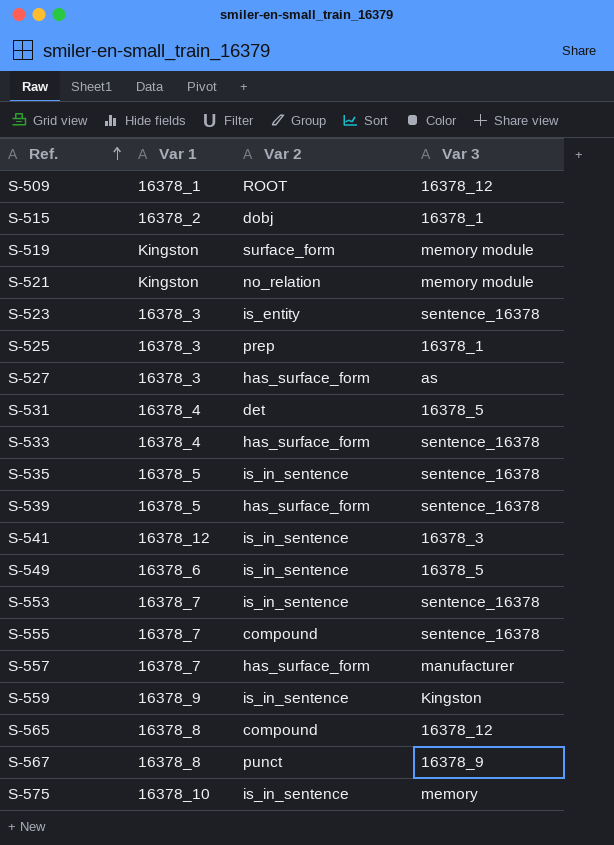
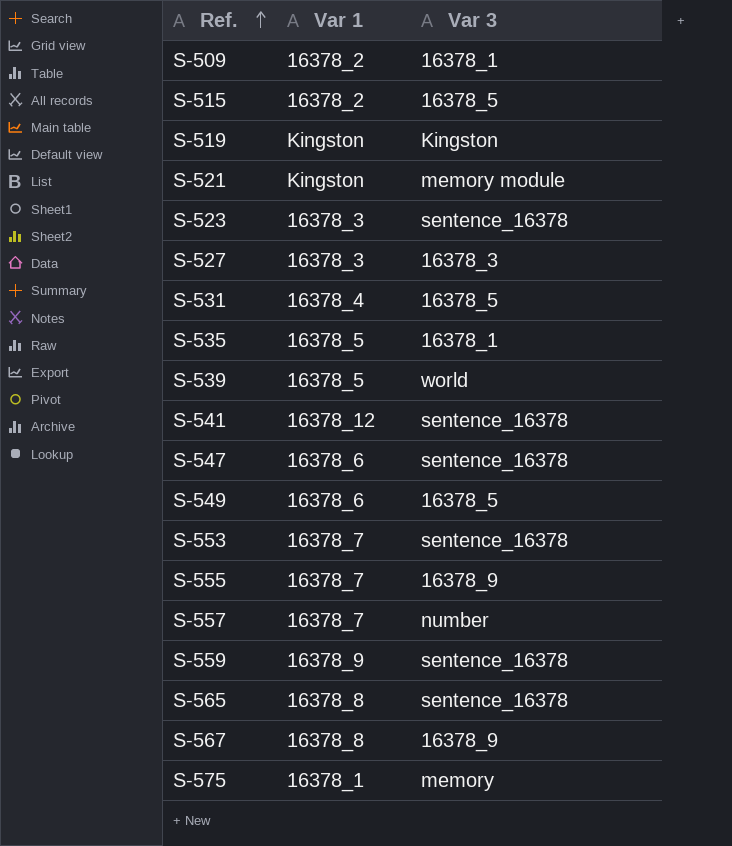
column Var 2 | position: 3 -> none
row S-525: 16378_3 | prep | 16378_1 -> none
row S-533: 16378_4 | has_surface_form | sentence_16378 -> none
S-509 | Var 1: 16378_1 -> 16378_2
S-509 | Var 3: 16378_12 -> 16378_1
S-515 | Var 3: 16378_1 -> 16378_5
S-519 | Var 3: memory module -> Kingston
S-527 | Var 3: as -> 16378_3
S-535 | Var 3: sentence_16378 -> 16378_1
S-539 | Var 3: sentence_16378 -> world
S-541 | Var 3: 16378_3 -> sentence_16378
row S-547: none -> 16378_6 | sentence_16378
S-555 | Var 3: sentence_16378 -> 16378_9
S-557 | Var 3: manufacturer -> number
S-559 | Var 3: Kingston -> sentence_16378
S-565 | Var 3: 16378_12 -> sentence_16378
S-575 | Var 1: 16378_10 -> 16378_1

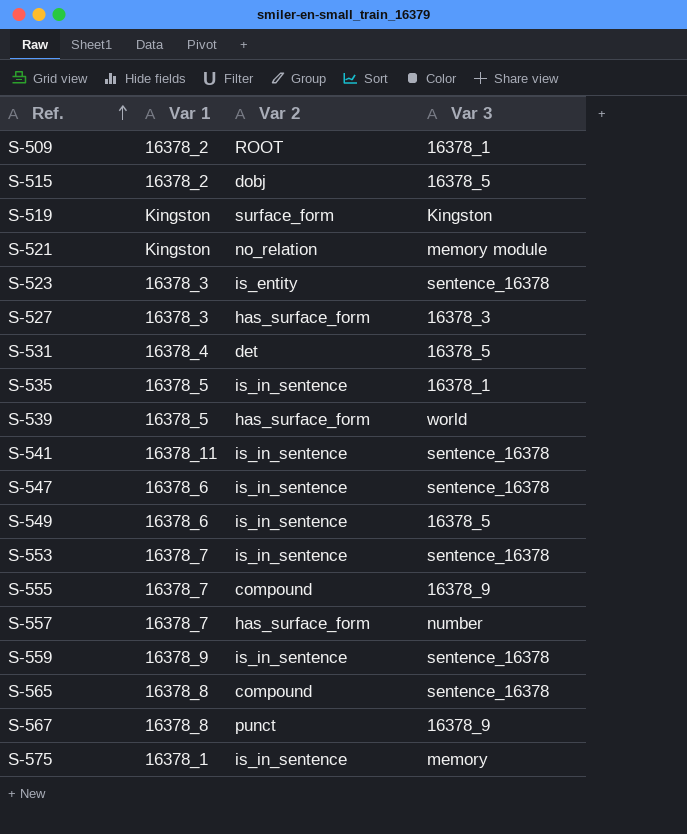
column Var 2 | position: none -> 3
S-541 | Var 1: 16378_12 -> 16378_11

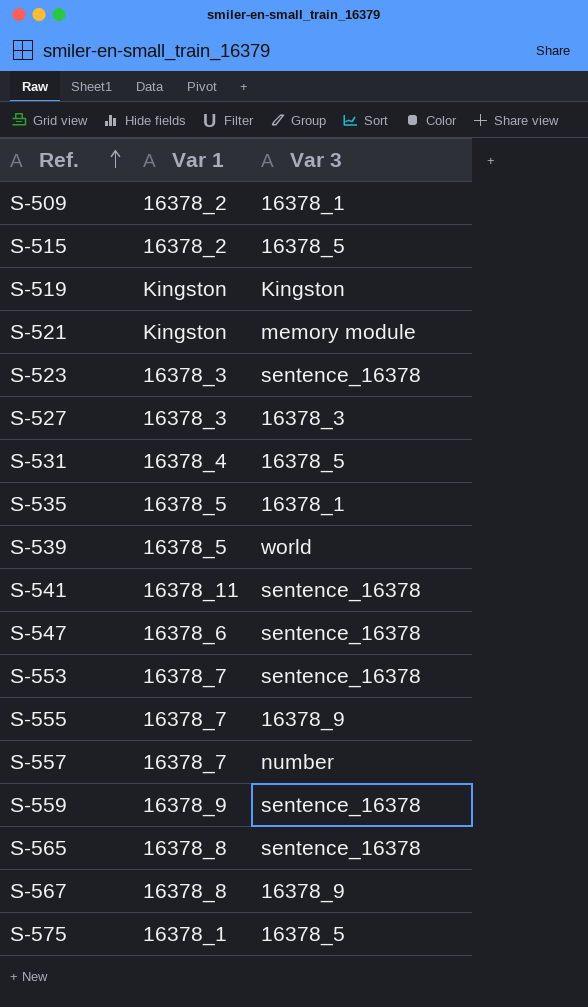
column Var 2 | position: 3 -> none
row S-549: 16378_6 | is_in_sentence | 16378_5 -> none
S-575 | Var 3: memory -> 16378_5

